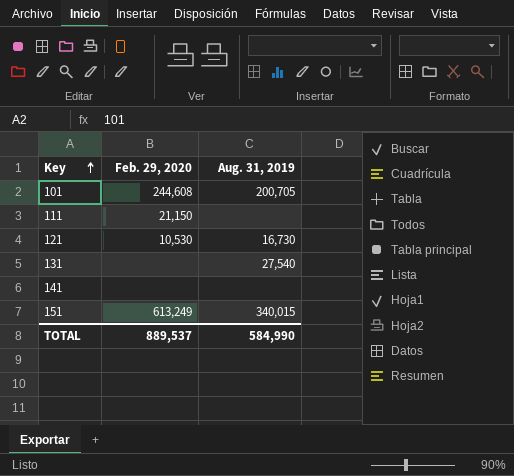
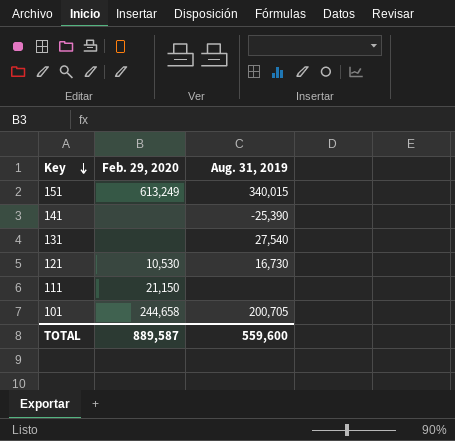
row order: Key ascending -> Key descending
141 | Aug. 31, 2019: none -> -25,390
101 | Feb. 29, 2020: 244,608 -> 244,658
TOTAL | Feb. 29, 2020: 889,537 -> 889,587
TOTAL | Aug. 31, 2019: 584,990 -> 559,600

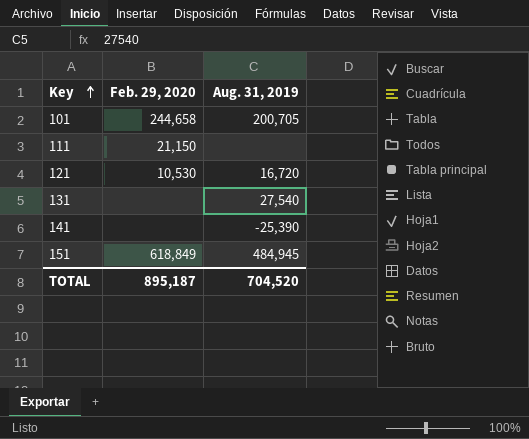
row order: Key descending -> Key ascending
121 | Aug. 31, 2019: 16,730 -> 16,720
151 | Feb. 29, 2020: 613,249 -> 618,849
151 | Aug. 31, 2019: 340,015 -> 484,945
TOTAL | Feb. 29, 2020: 889,587 -> 895,187
TOTAL | Aug. 31, 2019: 559,600 -> 704,520

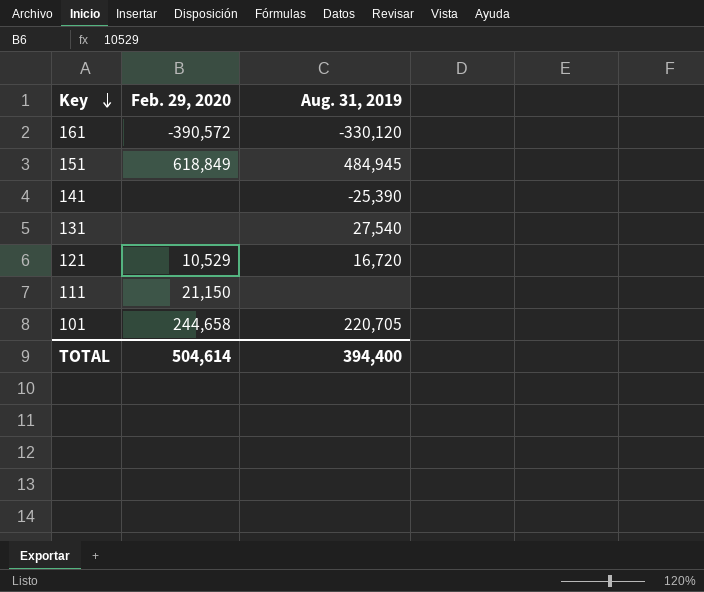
row order: Key ascending -> Key descending
row 161: none -> -390,572 | -330,120
121 | Feb. 29, 2020: 10,530 -> 10,529
101 | Aug. 31, 2019: 200,705 -> 220,705
TOTAL | Feb. 29, 2020: 895,187 -> 504,614
TOTAL | Aug. 31, 2019: 704,520 -> 394,400

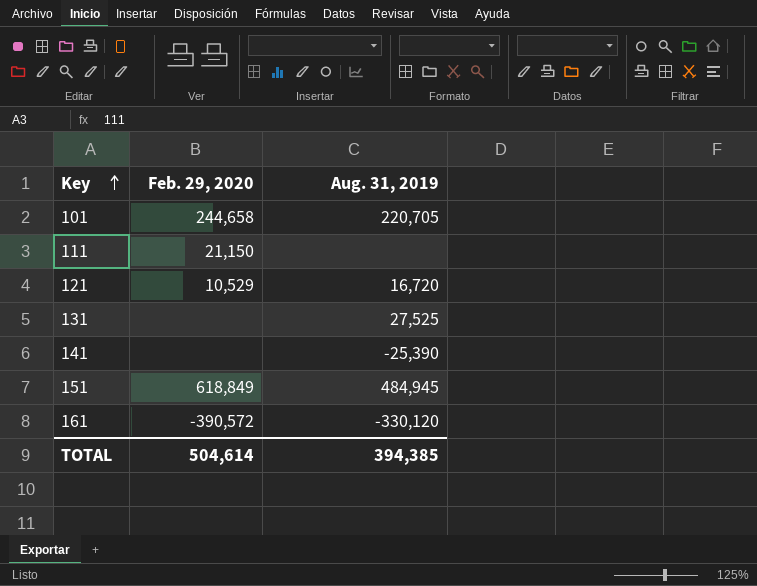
row order: Key descending -> Key ascending
131 | Aug. 31, 2019: 27,540 -> 27,525
TOTAL | Aug. 31, 2019: 394,400 -> 394,385

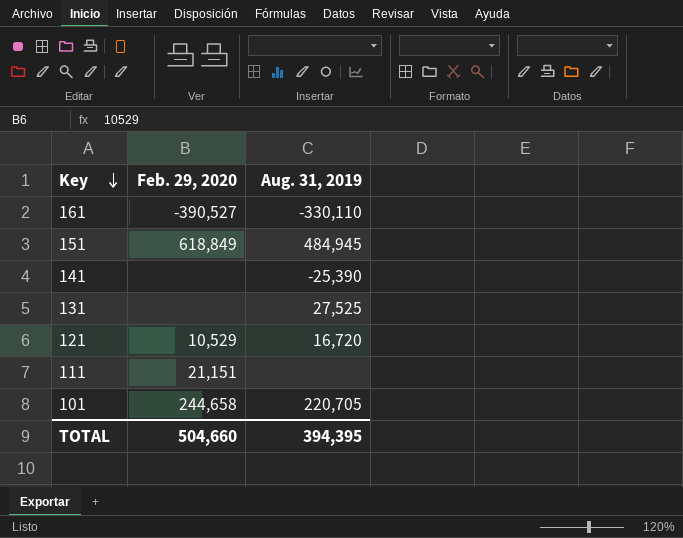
row order: Key ascending -> Key descending
161 | Feb. 29, 2020: -390,572 -> -390,527
161 | Aug. 31, 2019: -330,120 -> -330,110
111 | Feb. 29, 2020: 21,150 -> 21,151
TOTAL | Feb. 29, 2020: 504,614 -> 504,660
TOTAL | Aug. 31, 2019: 394,385 -> 394,395

